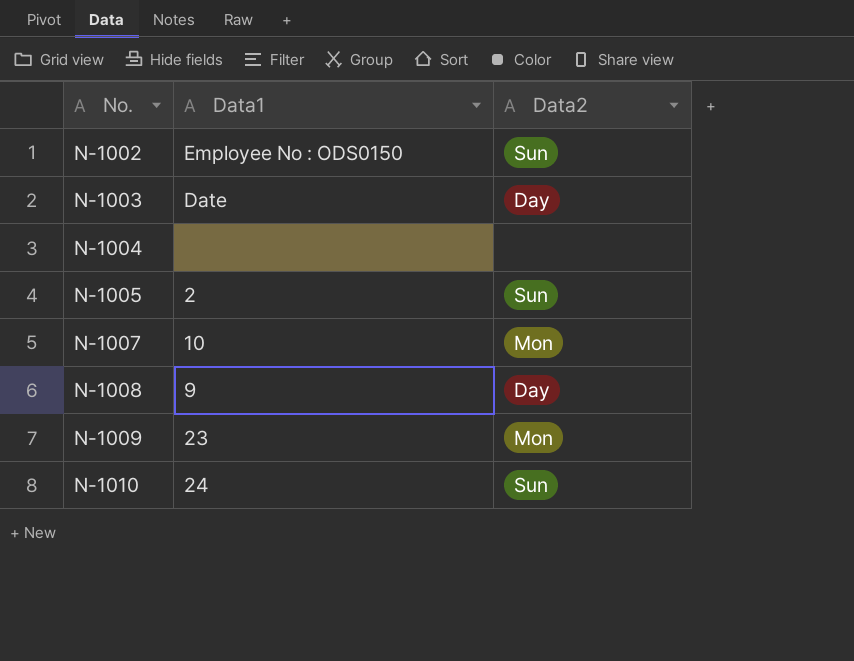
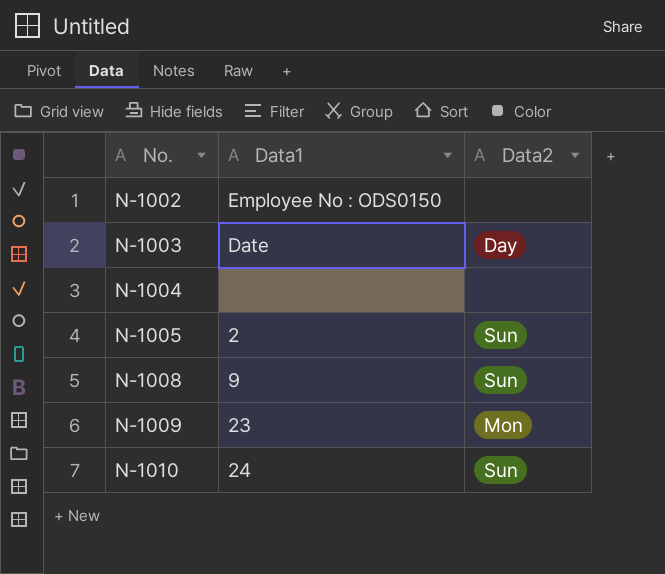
row N-1007: 10 | Mon -> none
N-1002 | Data2: Sun -> none
N-1008 | Data2: Day -> Sun

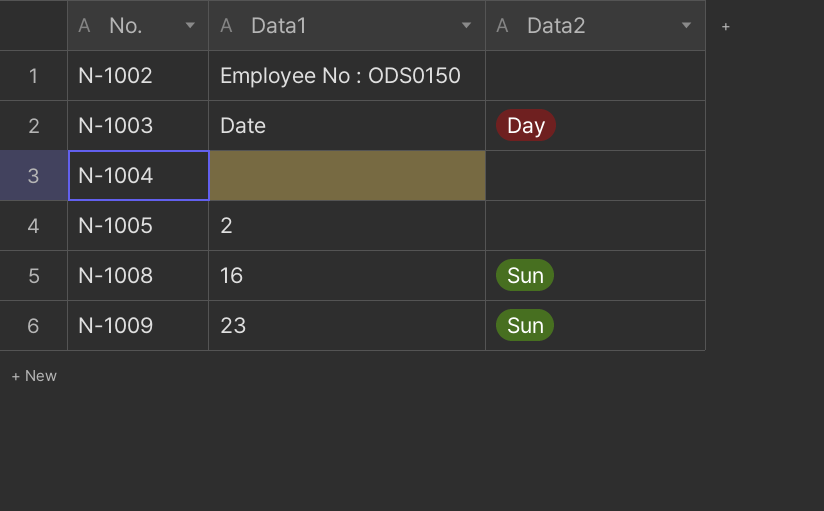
row N-1010: 24 | Sun -> none
N-1005 | Data2: Sun -> none
N-1008 | Data1: 9 -> 16
N-1009 | Data2: Mon -> Sun

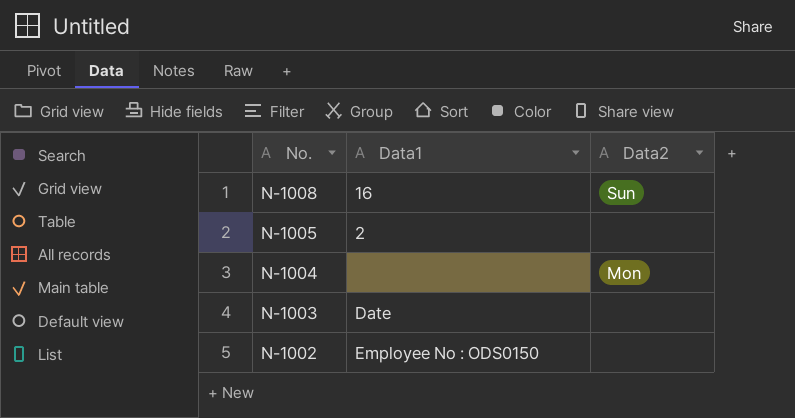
row order: No. ascending -> No. descending
row N-1009: 23 | Sun -> none
N-1004 | Data2: none -> Mon
N-1003 | Data2: Day -> none

